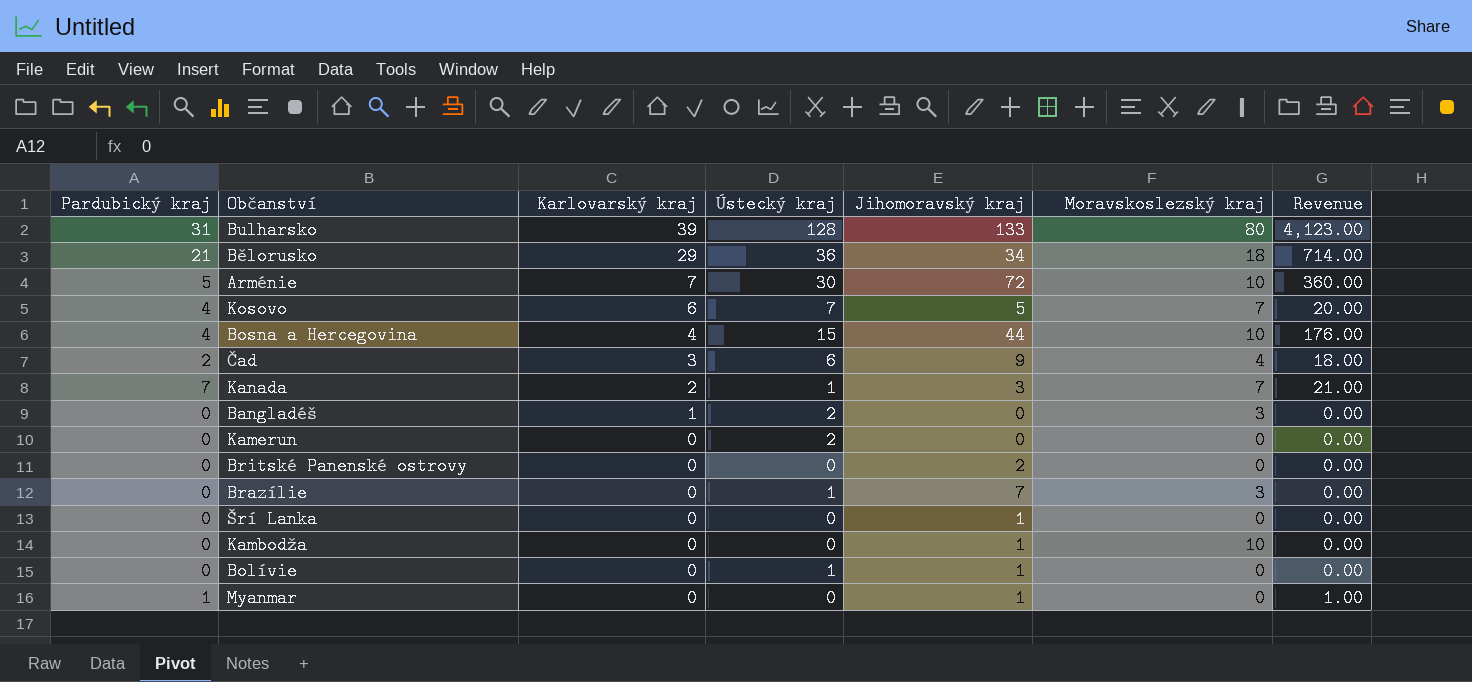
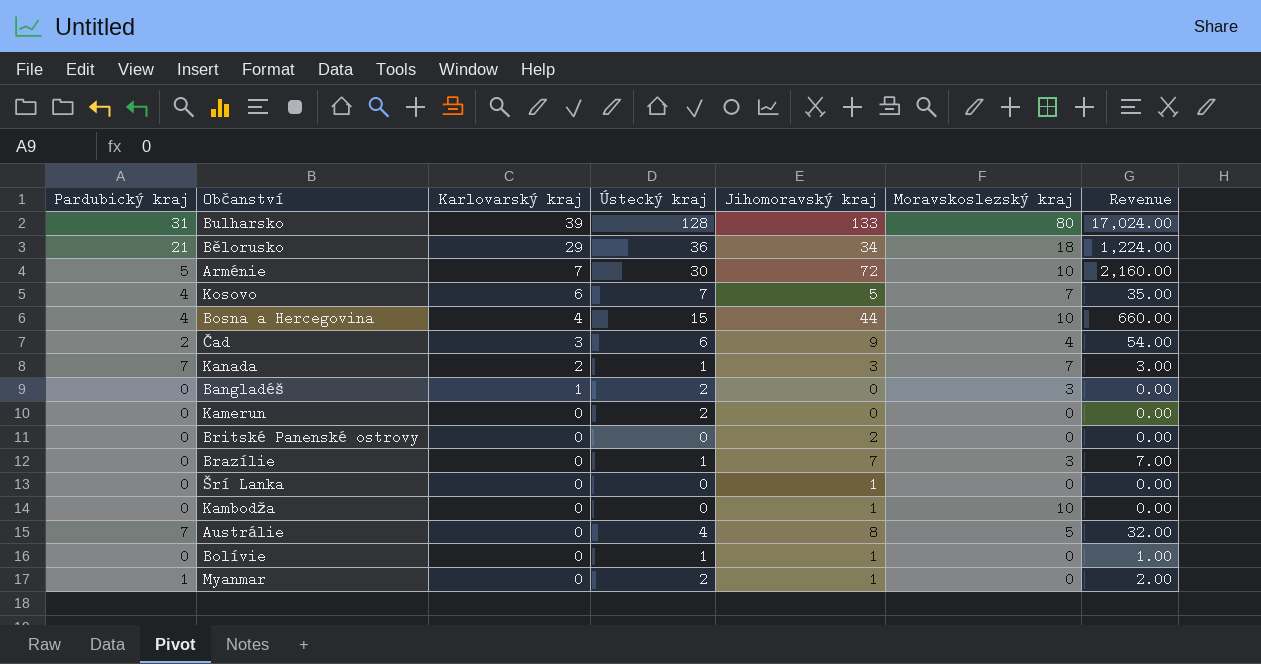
column Revenue | formula: [Pardubický kraj] * [Jihomoravský kraj] -> [Ústecký kraj] * [Jihomoravský kraj]
row Austrálie: none -> 7 | 0 | 4 | 8 | 5 | 32.00
Myanmar | Ústecký kraj: 0 -> 2

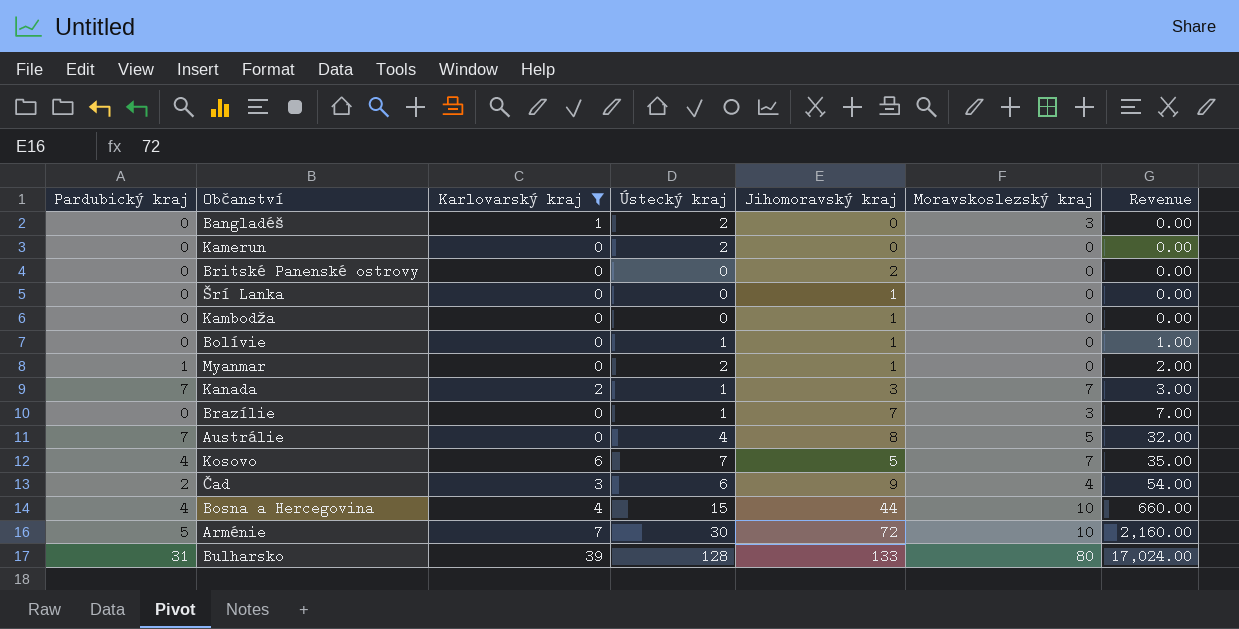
filter: none -> Karlovarský kraj != 29
row order: Karlovarský kraj descending -> Revenue ascending
Kambodža | Moravskoslezský kraj: 10 -> 0

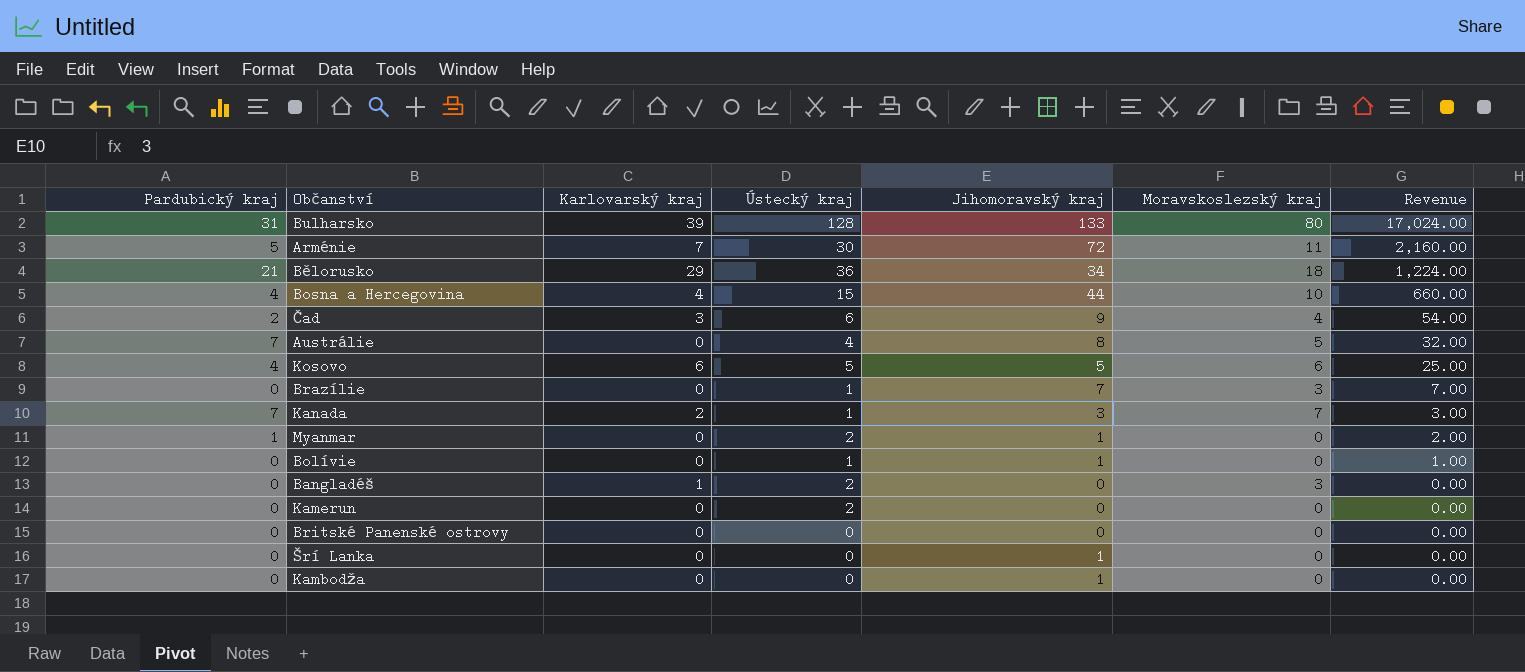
filter: Karlovarský kraj != 29 -> none
row order: Revenue ascending -> Revenue descending
Arménie | Moravskoslezský kraj: 10 -> 11
Kosovo | Ústecký kraj: 7 -> 5
Kosovo | Moravskoslezský kraj: 7 -> 6
Kosovo | Revenue: 35.00 -> 25.00
Britské Panenské ostrovy | Jihomoravský kraj: 2 -> 0

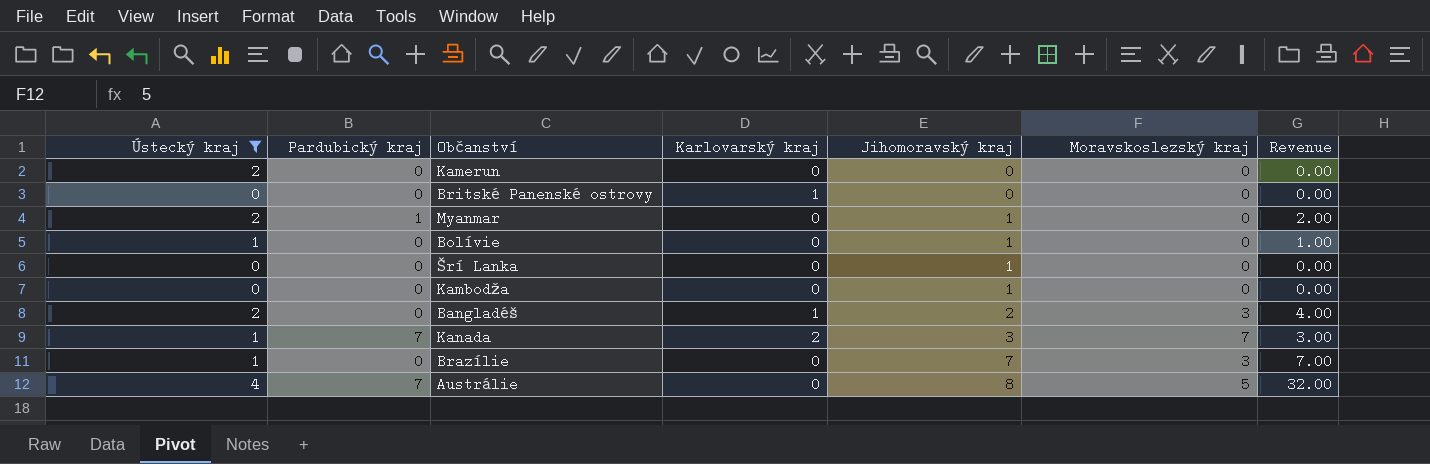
filter: none -> Ústecký kraj <= 4
row order: Revenue descending -> Jihomoravský kraj ascending
column Ústecký kraj | position: 4 -> 1
Britské Panenské ostrovy | Karlovarský kraj: 0 -> 1
Bangladéš | Jihomoravský kraj: 0 -> 2
Bangladéš | Revenue: 0.00 -> 4.00

